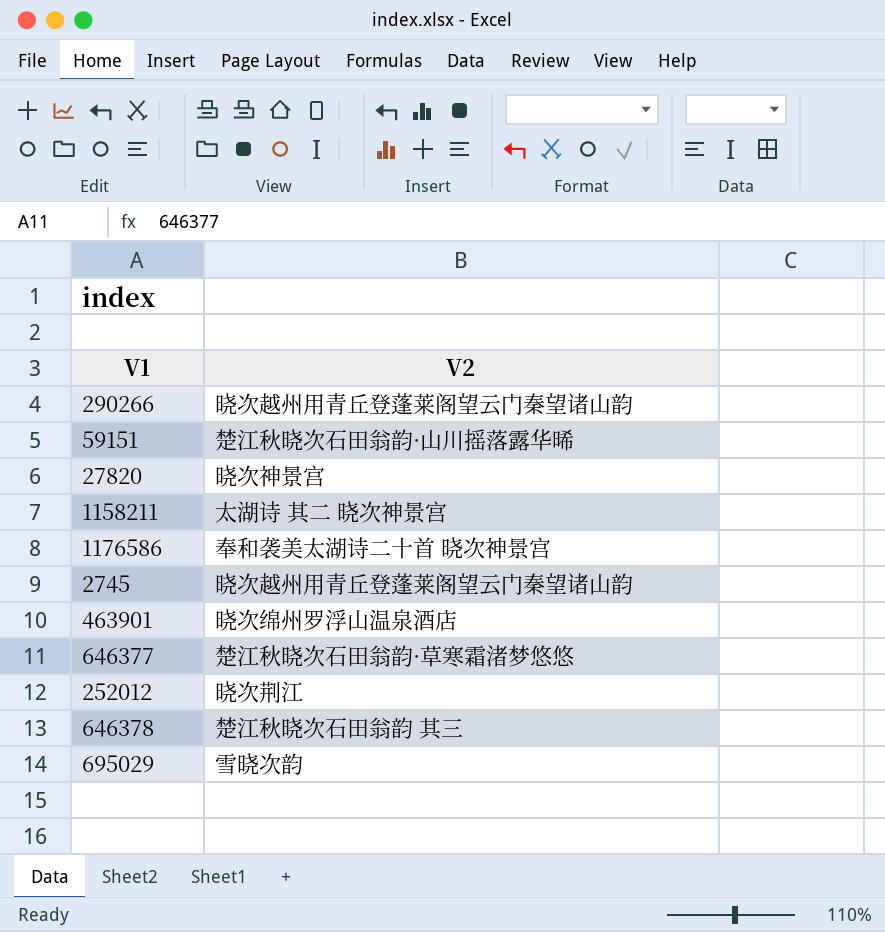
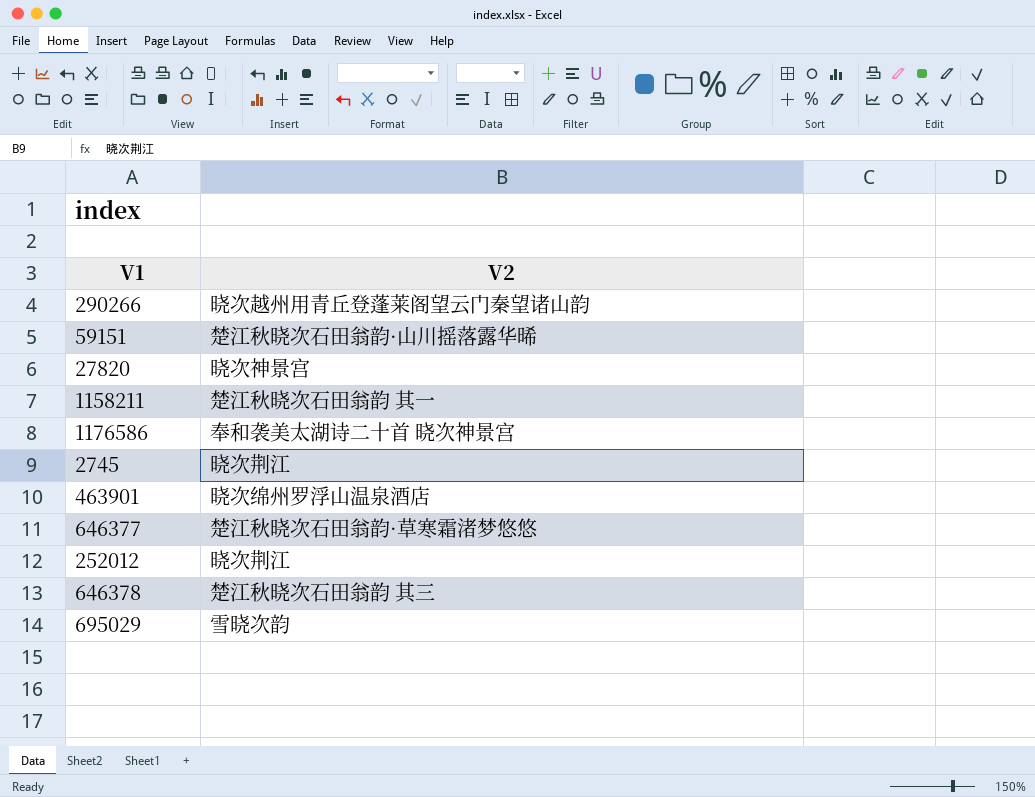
1158211 | V2: 太湖诗 其二 晓次神景宫 -> 楚江秋晓次石田翁韵 其一
2745 | V2: 晓次越州用青丘登蓬莱阁望云门秦望诸山韵 -> 晓次荆江

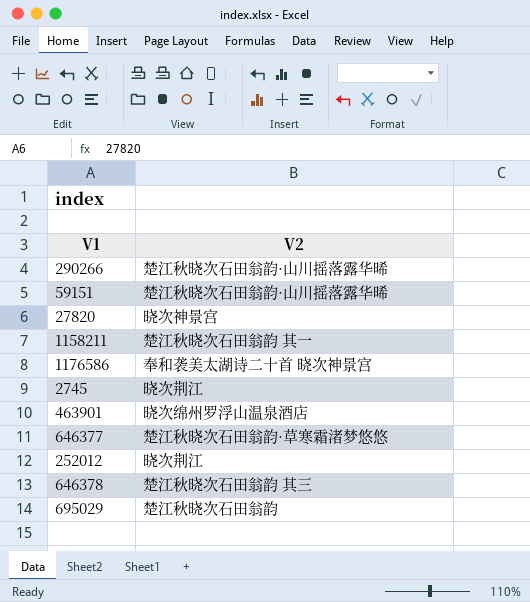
290266 | V2: 晓次越州用青丘登蓬莱阁望云门秦望诸山韵 -> 楚江秋晓次石田翁韵·山川摇落露华晞
695029 | V2: 雪晓次韵 -> 楚江秋晓次石田翁韵

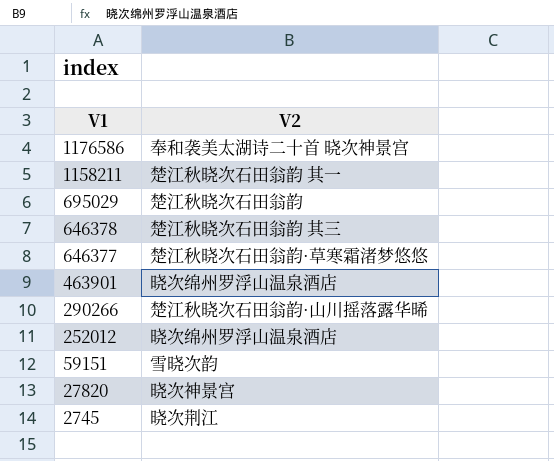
row order: none -> V1 descending
252012 | V2: 晓次荆江 -> 晓次绵州罗浮山温泉酒店
59151 | V2: 楚江秋晓次石田翁韵·山川摇落露华晞 -> 雪晓次韵

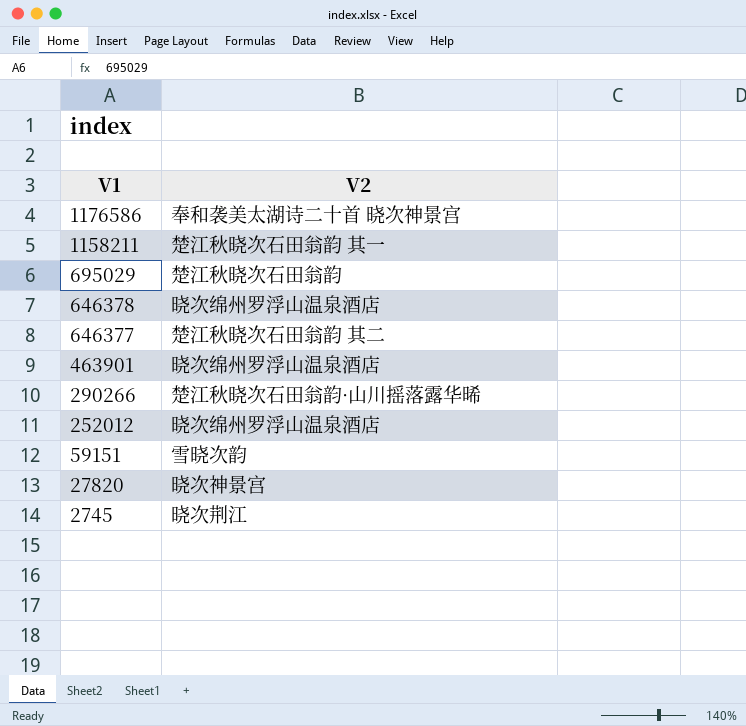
646378 | V2: 楚江秋晓次石田翁韵 其三 -> 晓次绵州罗浮山温泉酒店
646377 | V2: 楚江秋晓次石田翁韵·草寒霜渚梦悠悠 -> 楚江秋晓次石田翁韵 其二

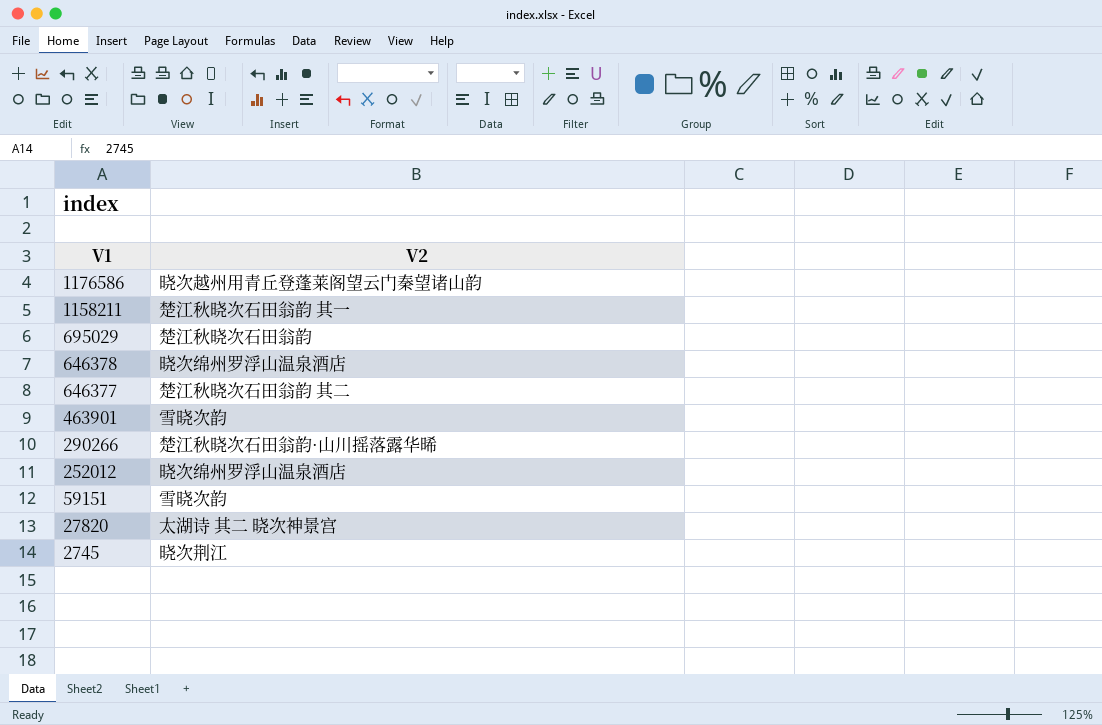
1176586 | V2: 奉和袭美太湖诗二十首 晓次神景宫 -> 晓次越州用青丘登蓬莱阁望云门秦望诸山韵
463901 | V2: 晓次绵州罗浮山温泉酒店 -> 雪晓次韵
27820 | V2: 晓次神景宫 -> 太湖诗 其二 晓次神景宫

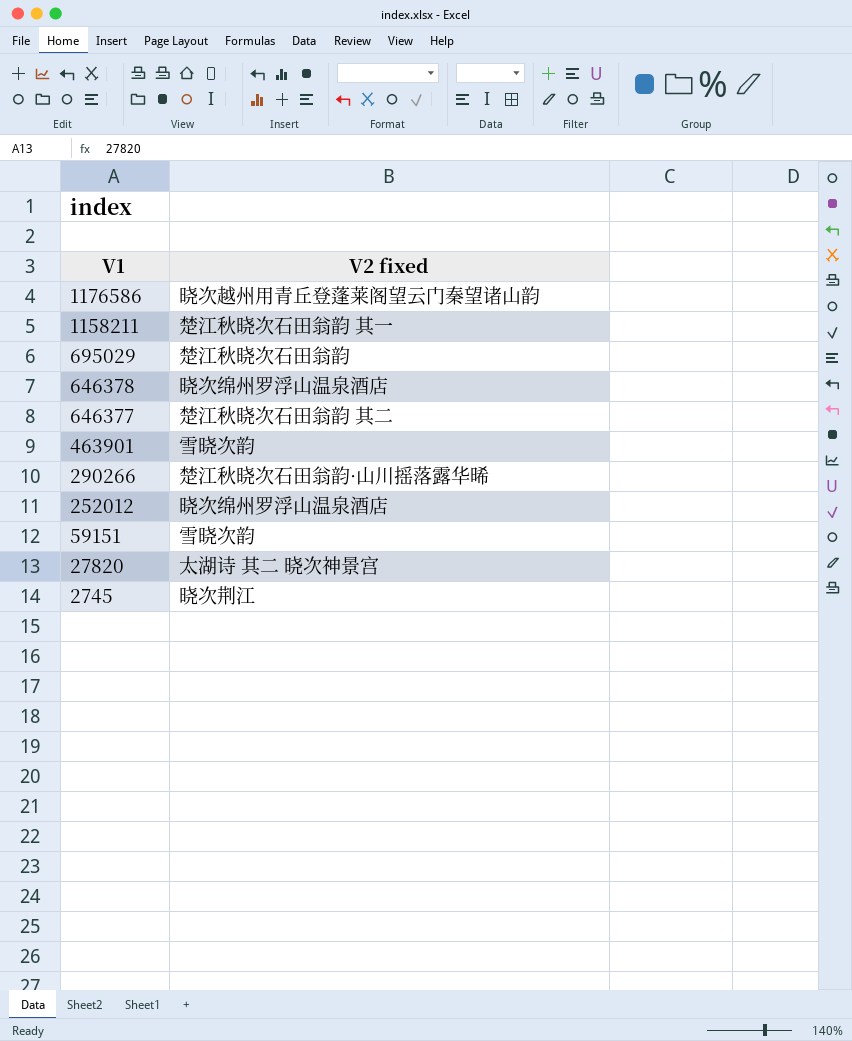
column name: V2 -> V2 fixed

